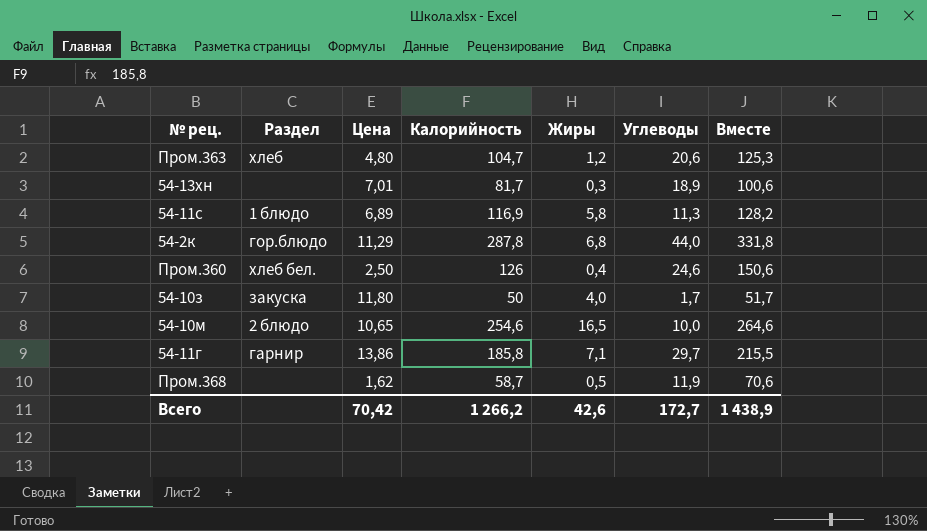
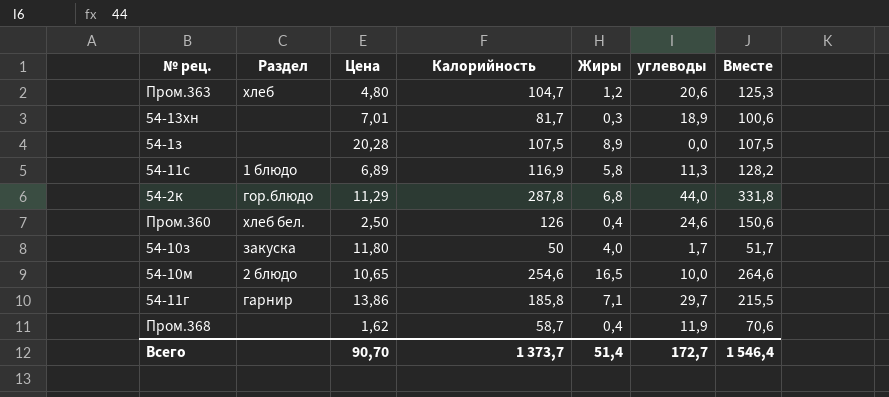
column name: Углеводы -> углеводы
row 54-1з: none -> none | 20,28 | 107,5 | 8,9 | 0,0 | 107,5
Пром.368 | Жиры: 0,5 -> 0,4
Всего | Цена: 70,42 -> 90,70
Всего | Калорийность: 1 266,2 -> 1 373,7
Всего | Жиры: 42,6 -> 51,4
Всего | Вместе: 1 438,9 -> 1 546,4

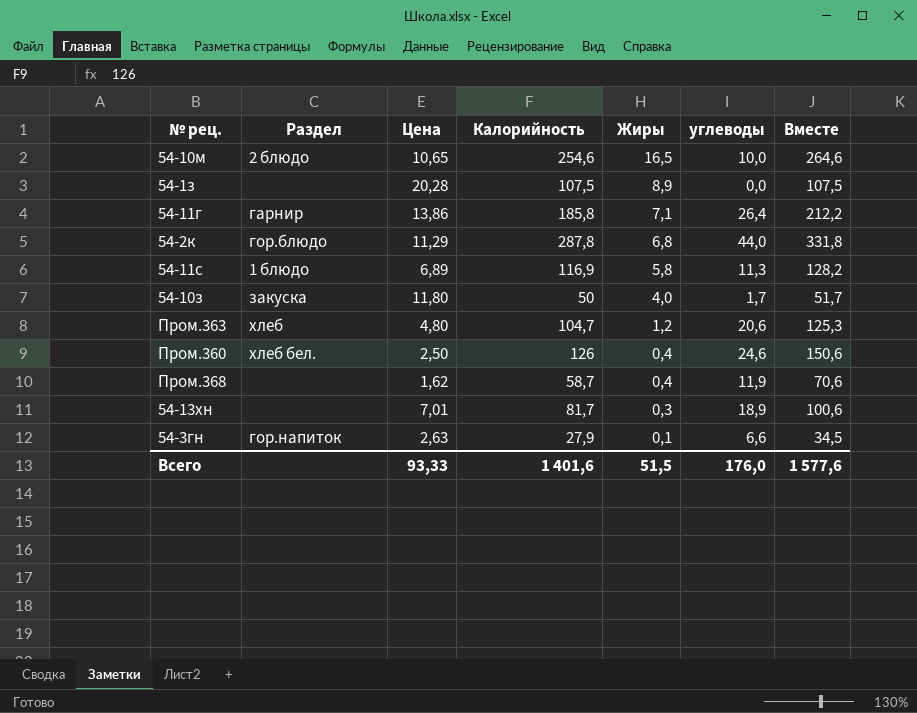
row order: none -> Жиры descending
54-11г | углеводы: 29,7 -> 26,4
54-11г | Вместе: 215,5 -> 212,2
row 54-3гн: none -> гор.напиток | 2,63 | 27,9 | 0,1 | 6,6 | 34,5
Всего | Цена: 90,70 -> 93,33
Всего | Калорийность: 1 373,7 -> 1 401,6
Всего | Жиры: 51,4 -> 51,5
Всего | углеводы: 172,7 -> 176,0
Всего | Вместе: 1 546,4 -> 1 577,6

